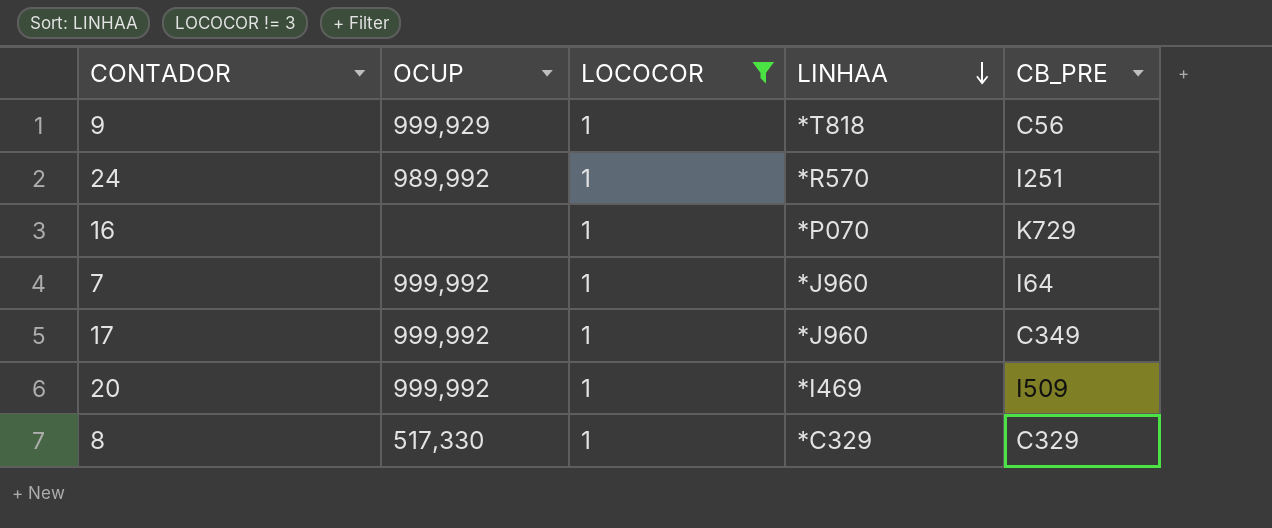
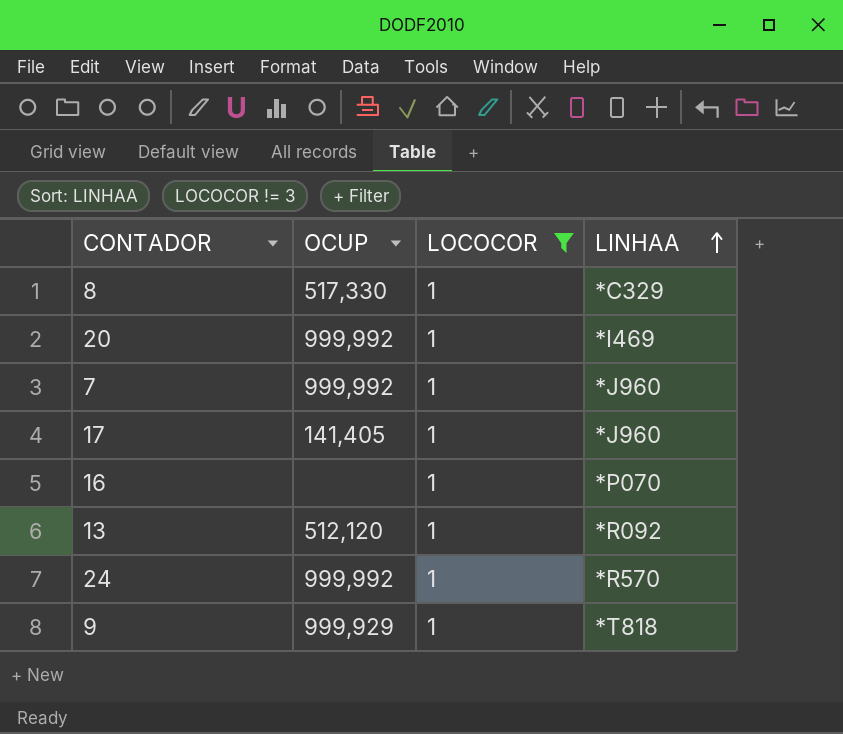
row order: LINHAA descending -> LINHAA ascending
column CB_PRE | position: 5 -> none
17 | OCUP: 999,992 -> 141,405
row 13: none -> 512,120 | 1 | *R092
24 | OCUP: 989,992 -> 999,992

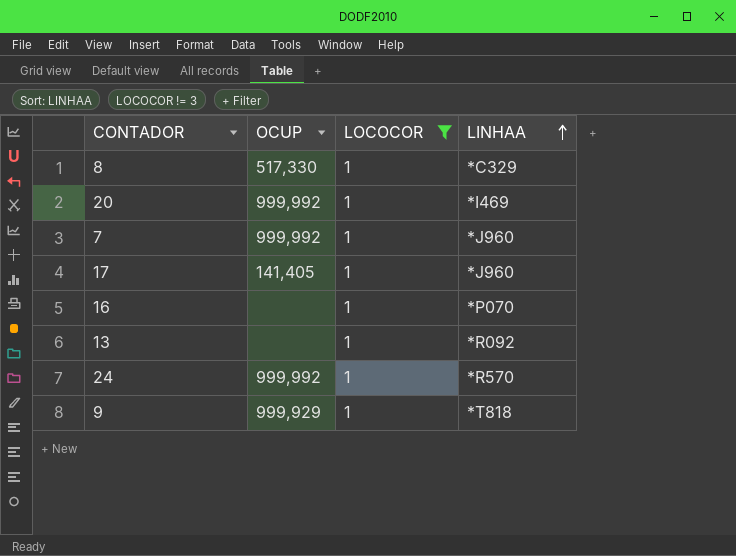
13 | OCUP: 512,120 -> none

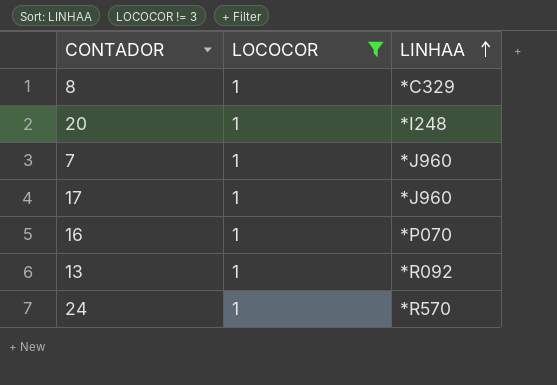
column OCUP | position: 2 -> none
row 9: 999,929 | 1 | *T818 -> none
20 | LINHAA: *I469 -> *I248

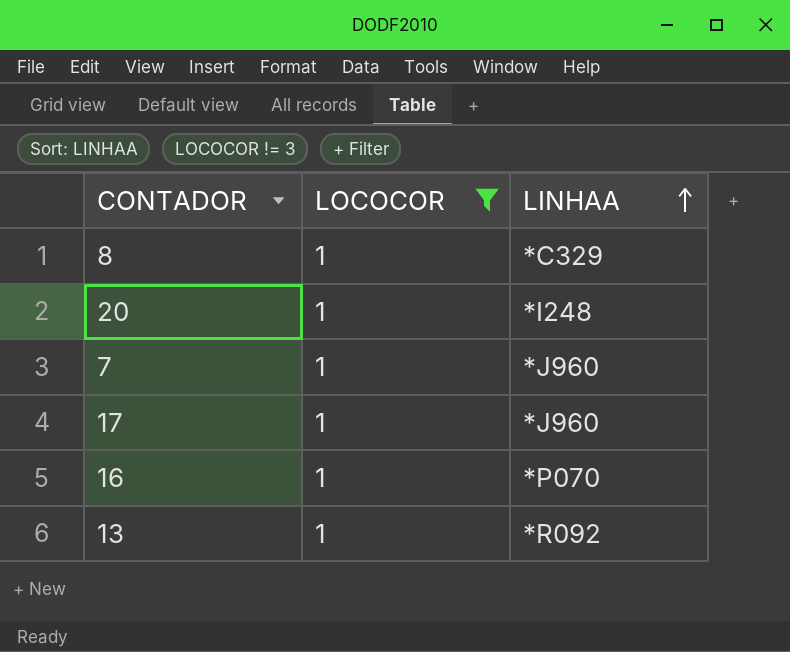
row 24: 1 | *R570 -> none

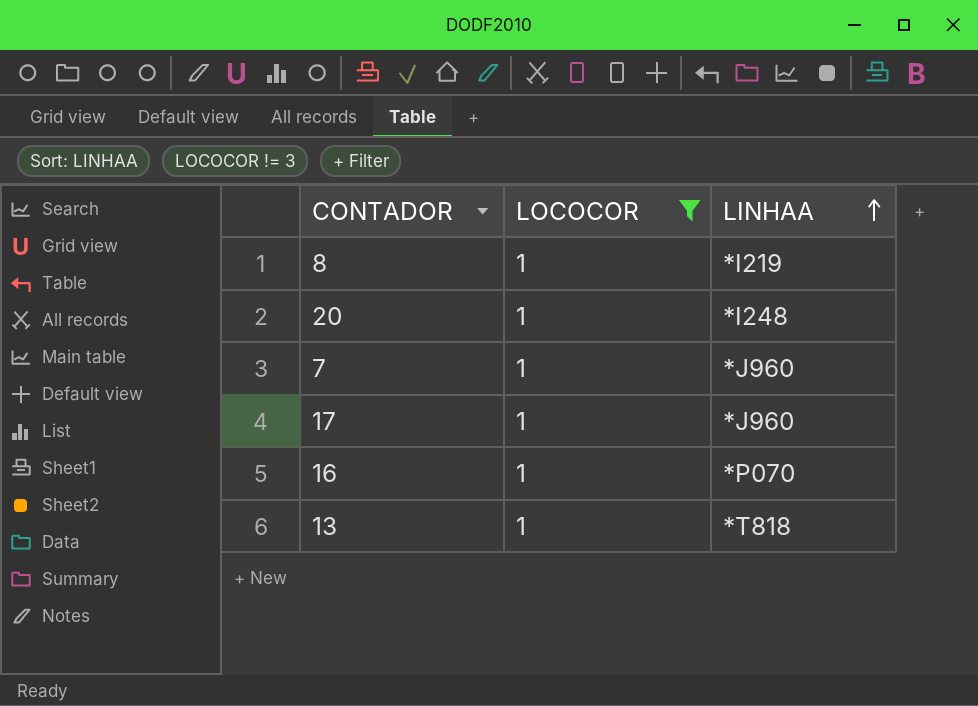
8 | LINHAA: *C329 -> *I219
13 | LINHAA: *R092 -> *T818

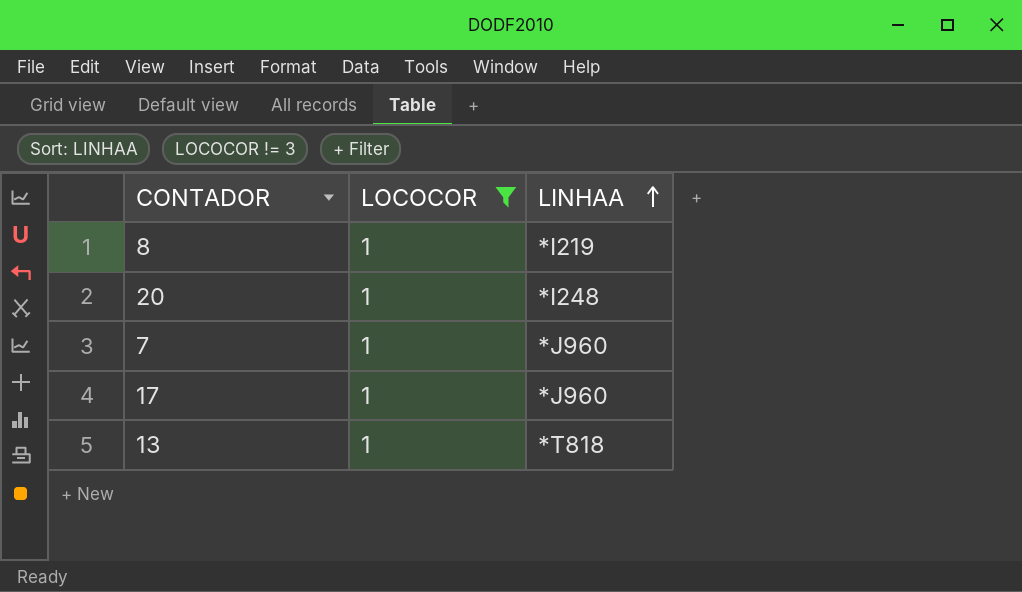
row 16: 1 | *P070 -> none

